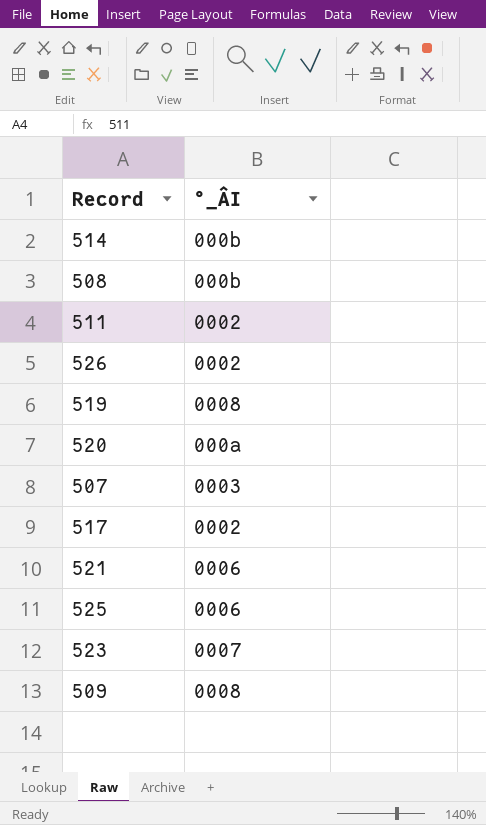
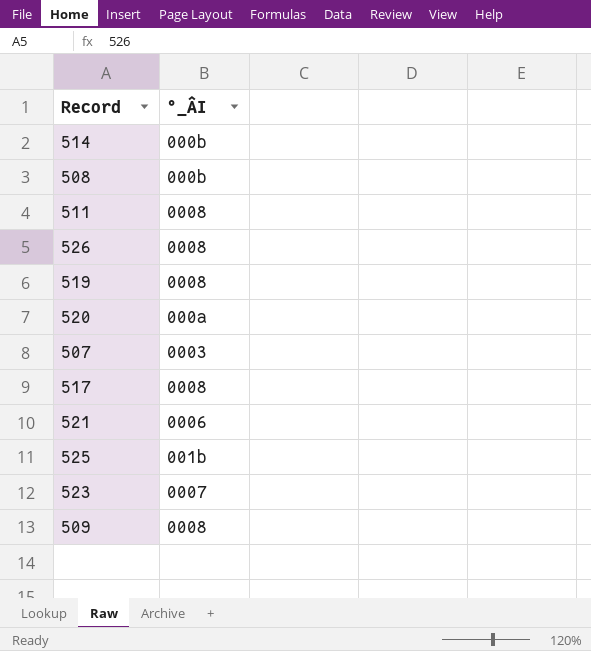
511 | °_ÂI: 0002 -> 0008
526 | °_ÂI: 0002 -> 0008
517 | °_ÂI: 0002 -> 0008
525 | °_ÂI: 0006 -> 001b

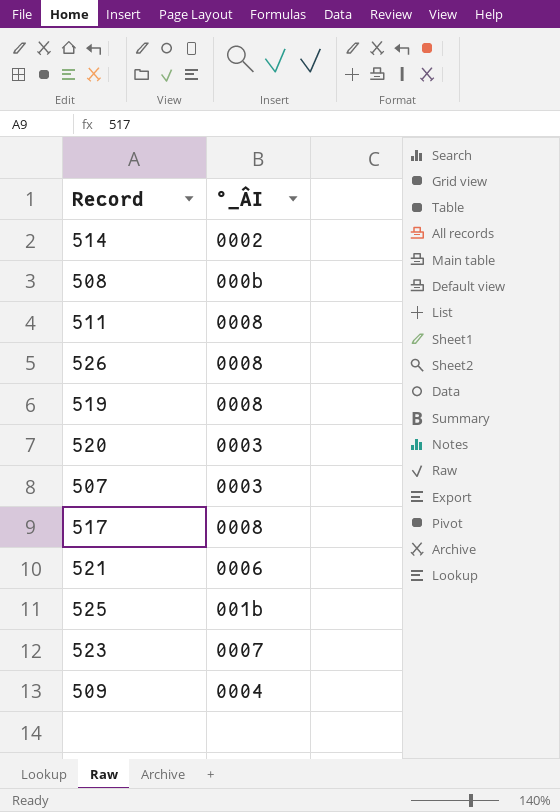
514 | °_ÂI: 000b -> 0002
520 | °_ÂI: 000a -> 0003
509 | °_ÂI: 0008 -> 0004

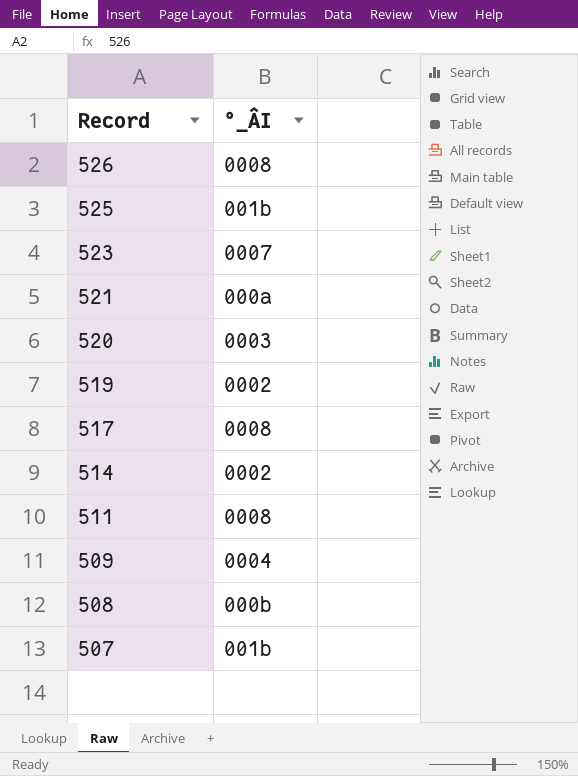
row order: none -> Record descending
521 | °_ÂI: 0006 -> 000a
519 | °_ÂI: 0008 -> 0002
507 | °_ÂI: 0003 -> 001b

